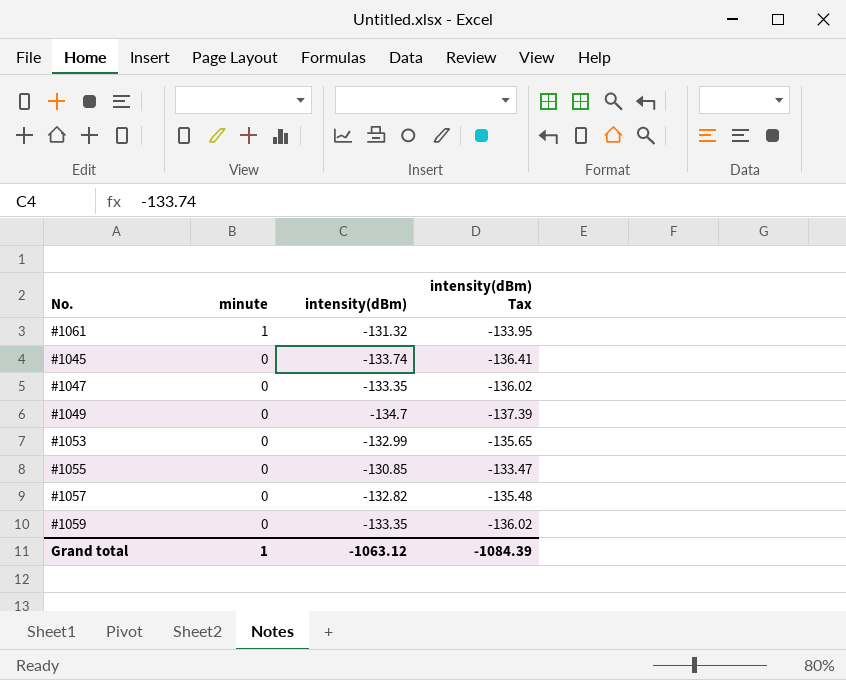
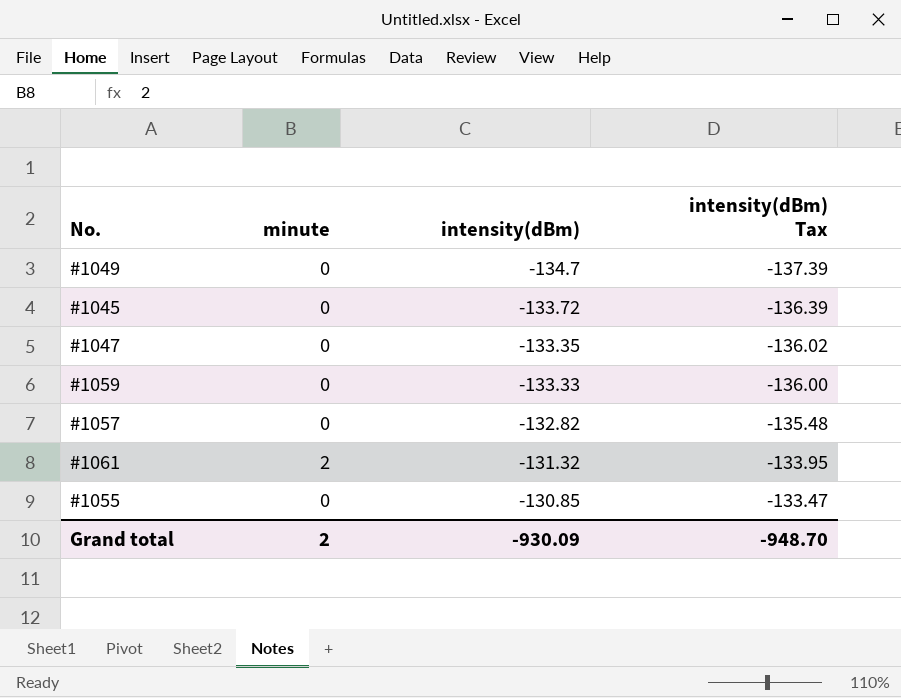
row order: minute descending -> intensity(dBm) ascending
row #1053: 0 | -132.99 | -135.65 -> none
#1045 | intensity(dBm): -133.74 -> -133.72
#1045 | intensity(dBm) Tax: -136.41 -> -136.39
#1059 | intensity(dBm): -133.35 -> -133.33
#1059 | intensity(dBm) Tax: -136.02 -> -136.00
#1061 | minute: 1 -> 2
Grand total | minute: 1 -> 2
Grand total | intensity(dBm): -1063.12 -> -930.09
Grand total | intensity(dBm) Tax: -1084.39 -> -948.70

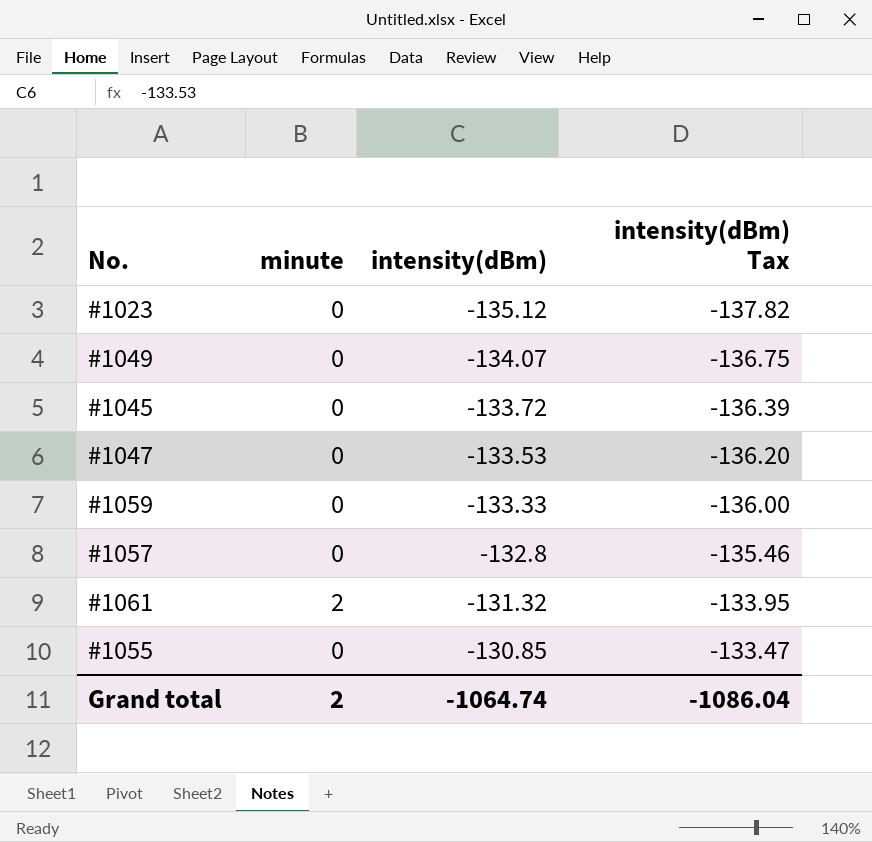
row #1023: none -> 0 | -135.12 | -137.82
#1049 | intensity(dBm): -134.7 -> -134.07
#1049 | intensity(dBm) Tax: -137.39 -> -136.75
#1047 | intensity(dBm): -133.35 -> -133.53
#1047 | intensity(dBm) Tax: -136.02 -> -136.20
#1057 | intensity(dBm): -132.82 -> -132.8
#1057 | intensity(dBm) Tax: -135.48 -> -135.46
Grand total | intensity(dBm): -930.09 -> -1064.74
Grand total | intensity(dBm) Tax: -948.70 -> -1086.04

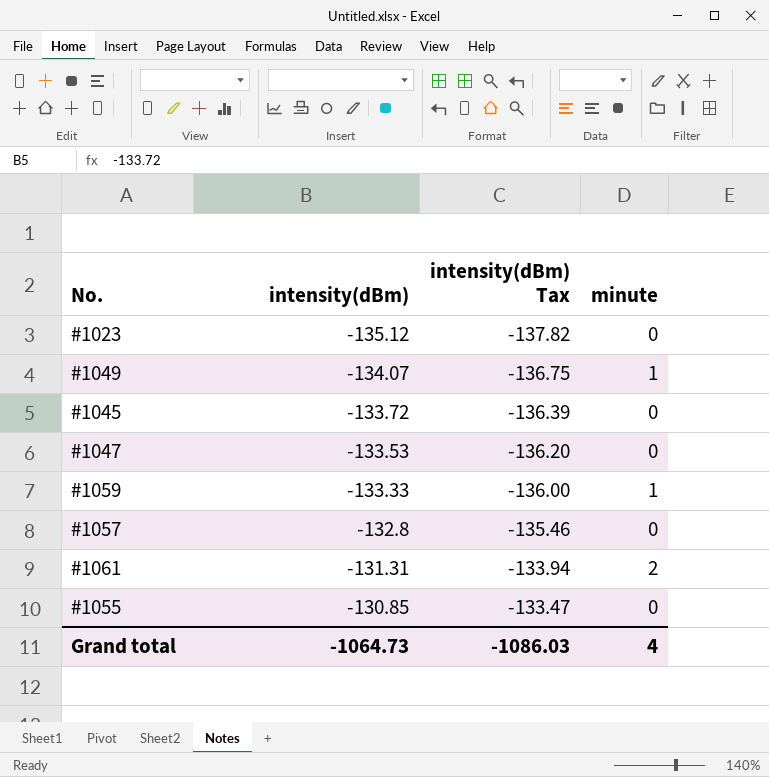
column minute | position: 2 -> 4
#1049 | minute: 0 -> 1
#1059 | minute: 0 -> 1
#1061 | intensity(dBm): -131.32 -> -131.31
#1061 | intensity(dBm) Tax: -133.95 -> -133.94
Grand total | intensity(dBm): -1064.74 -> -1064.73
Grand total | intensity(dBm) Tax: -1086.04 -> -1086.03
Grand total | minute: 2 -> 4

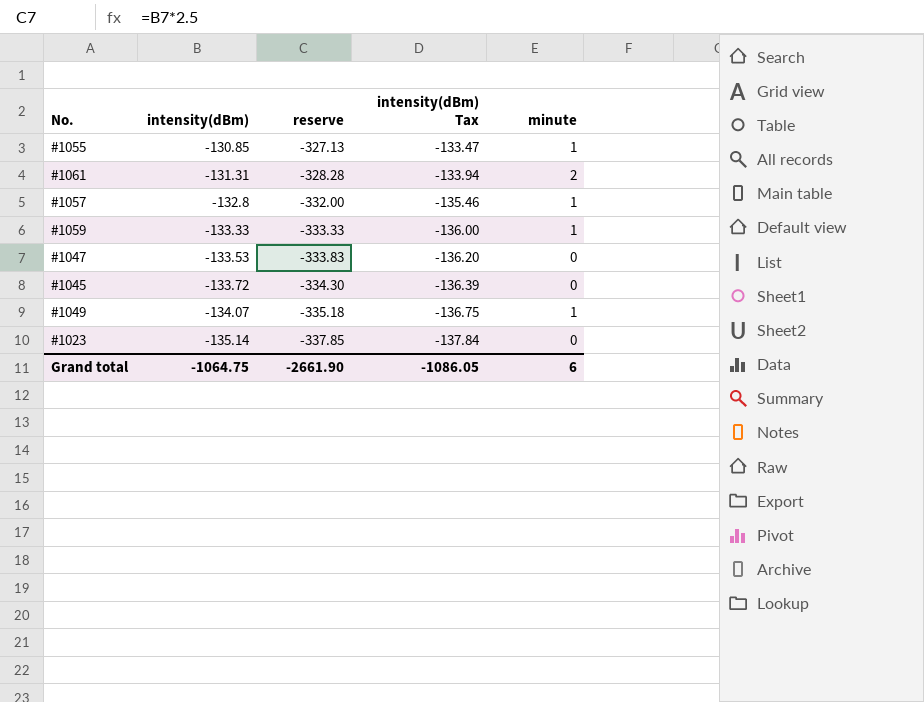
row order: intensity(dBm) ascending -> intensity(dBm) descending
column reserve | formula: none -> [intensity(dBm)] * 2.5
#1055 | minute: 0 -> 1
#1057 | minute: 0 -> 1
#1023 | intensity(dBm): -135.12 -> -135.14
#1023 | intensity(dBm) Tax: -137.82 -> -137.84
Grand total | intensity(dBm): -1064.73 -> -1064.75
Grand total | intensity(dBm) Tax: -1086.03 -> -1086.05
Grand total | minute: 4 -> 6

